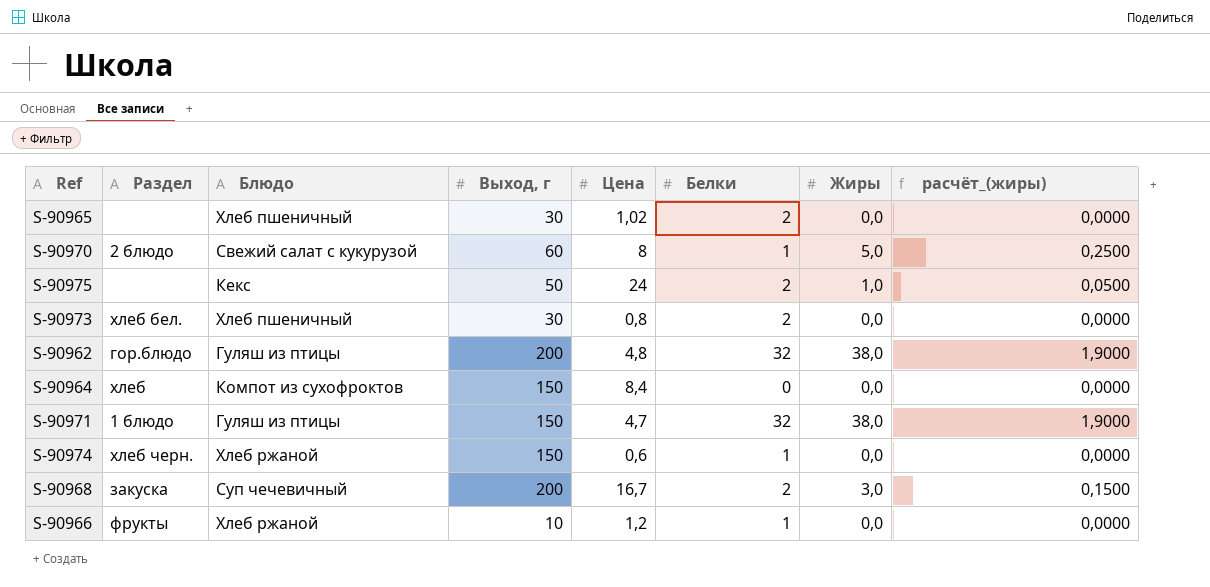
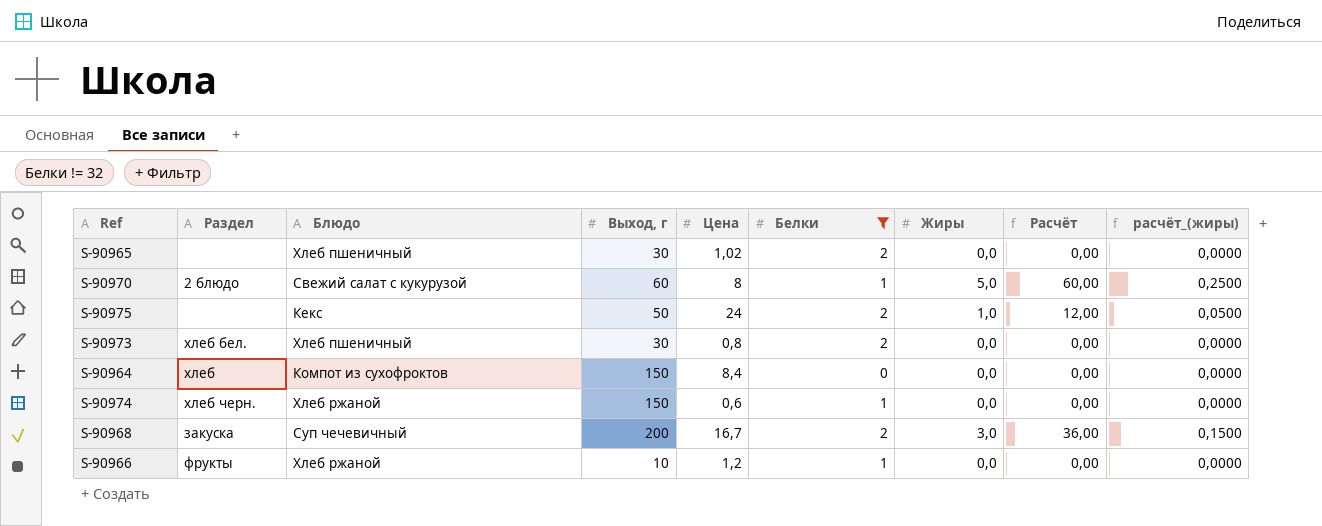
filter: none -> Белки != 32
column Расчёт | formula: none -> [Жиры] * 12

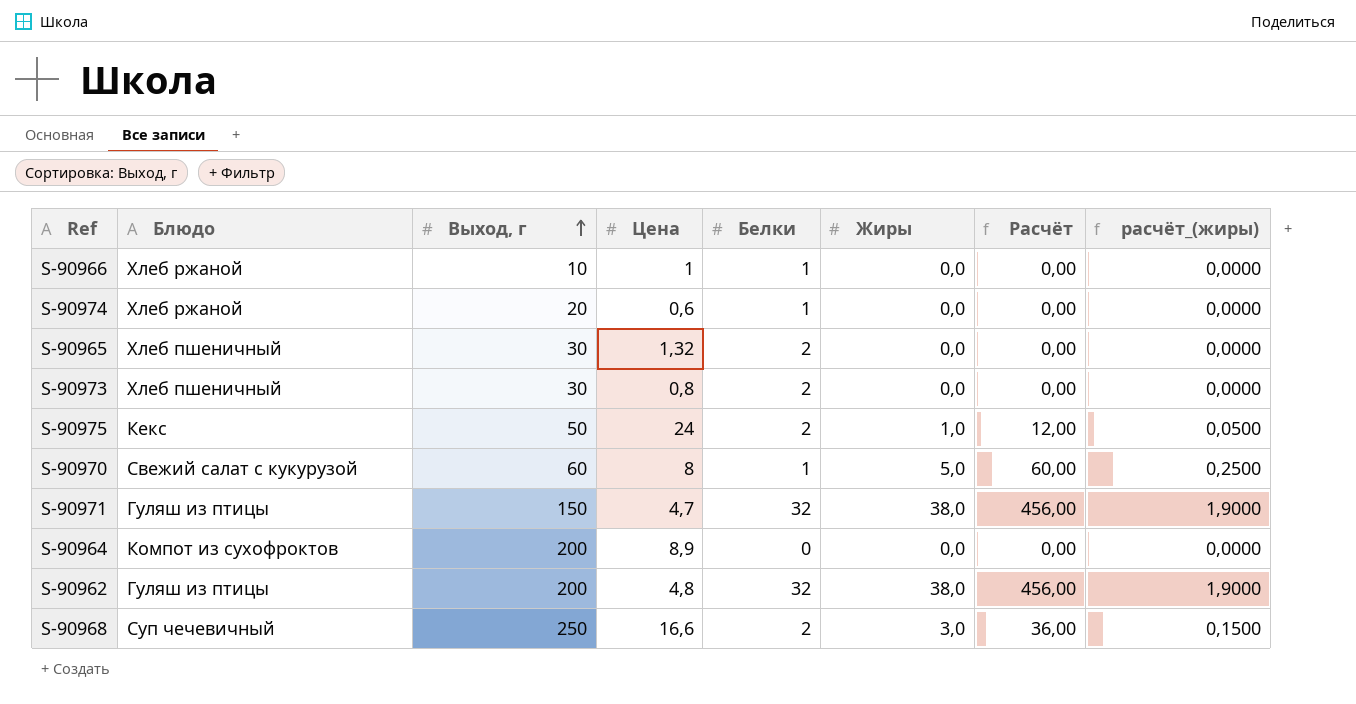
filter: Белки != 32 -> none
row order: none -> Выход, г ascending
column Раздел | position: 2 -> none
S-90966 | Цена: 1,2 -> 1
S-90974 | Выход, г: 150 -> 20
S-90965 | Цена: 1,02 -> 1,32
S-90964 | Выход, г: 150 -> 200
S-90964 | Цена: 8,4 -> 8,9
S-90968 | Выход, г: 200 -> 250
S-90968 | Цена: 16,7 -> 16,6

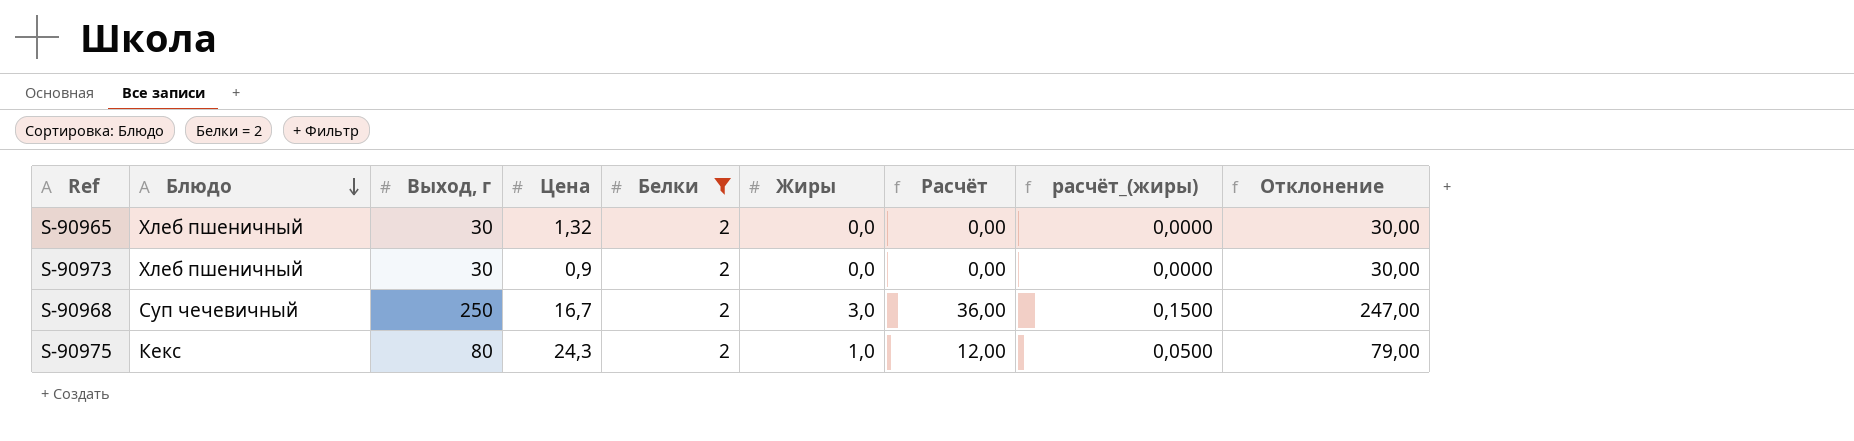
filter: none -> Белки = 2
row order: Выход, г ascending -> Блюдо descending
column Отклонение | formula: none -> [Выход, г] - [Жиры]
S-90973 | Цена: 0,8 -> 0,9
S-90968 | Цена: 16,6 -> 16,7
S-90975 | Выход, г: 50 -> 80
S-90975 | Цена: 24 -> 24,3

